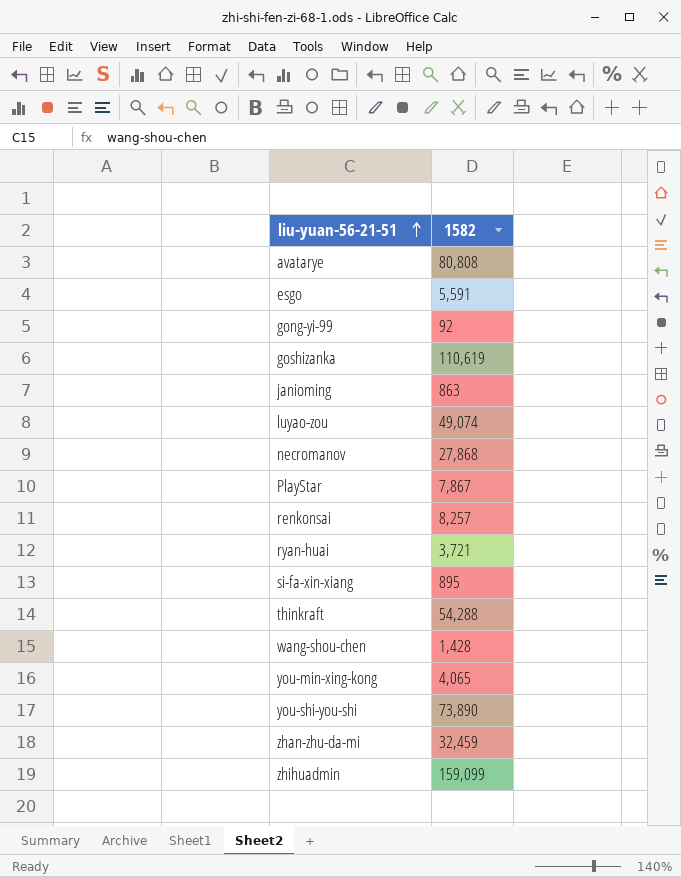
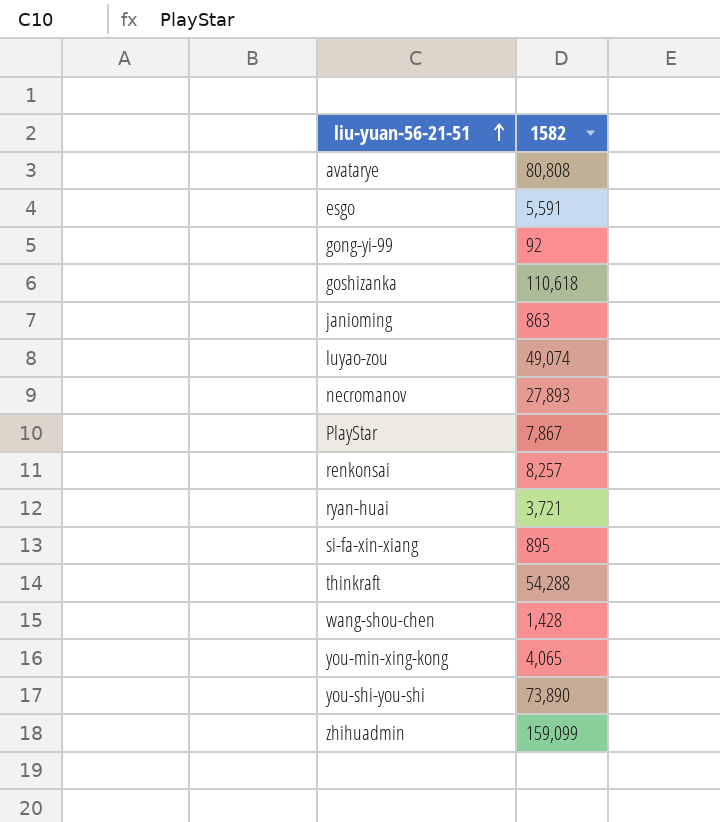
row zhan-zhu-da-mi: 32,459 -> none
goshizanka | 1582: 110,619 -> 110,618
necromanov | 1582: 27,868 -> 27,893

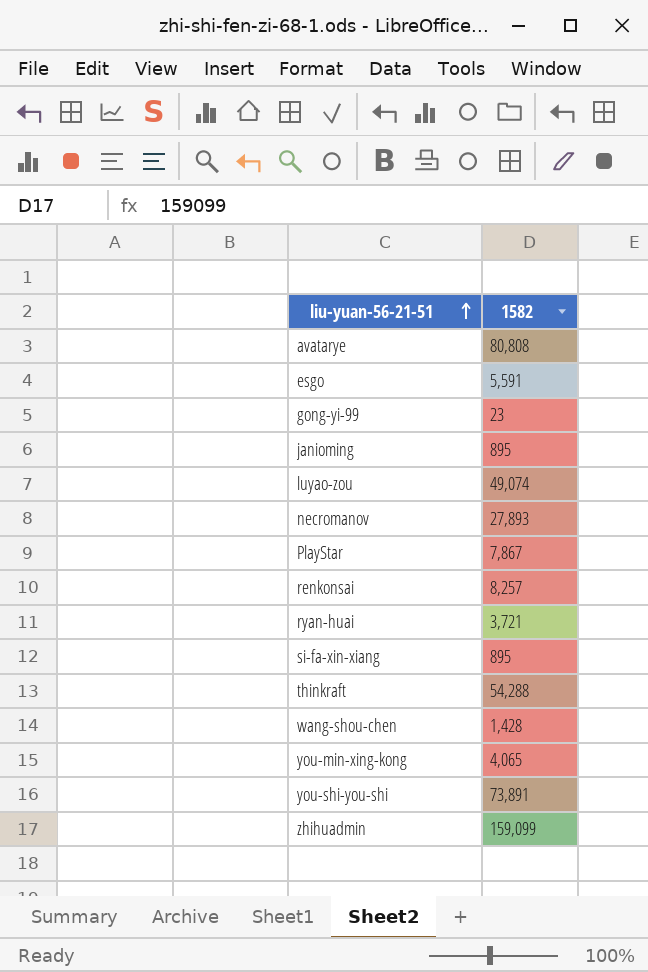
row goshizanka: 110,618 -> none
gong-yi-99 | 1582: 92 -> 23
janioming | 1582: 863 -> 895
you-shi-you-shi | 1582: 73,890 -> 73,891

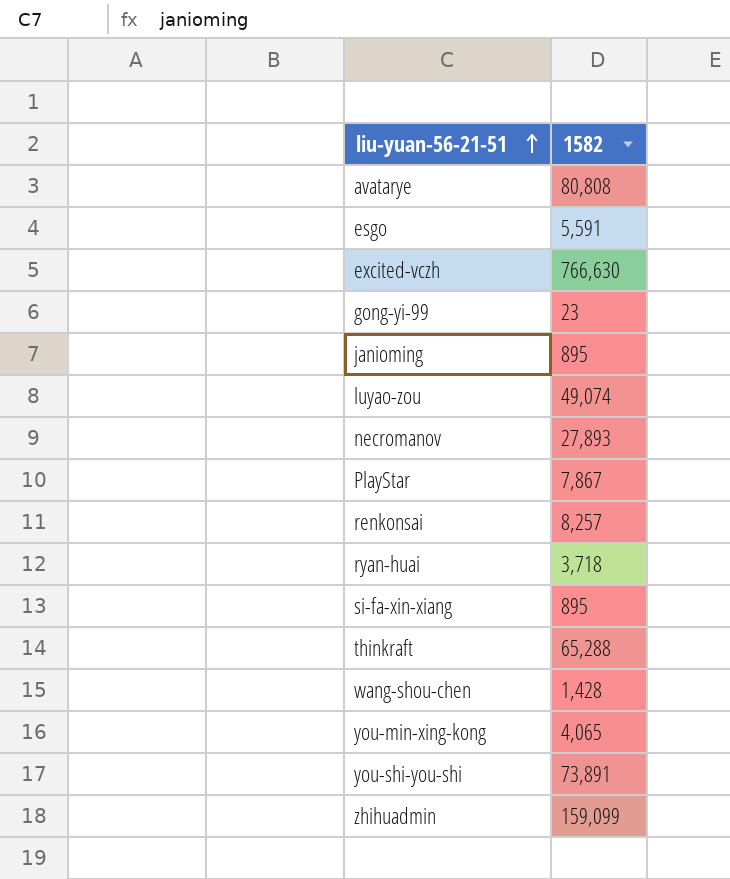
row excited-vczh: none -> 766,630
ryan-huai | 1582: 3,721 -> 3,718
thinkraft | 1582: 54,288 -> 65,288

